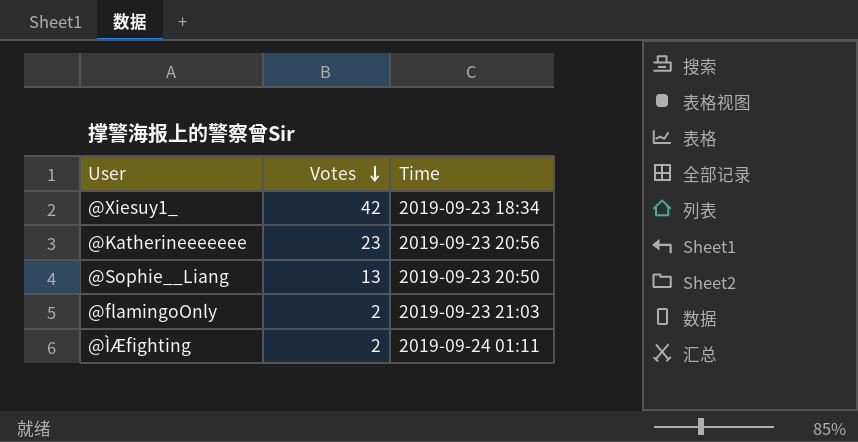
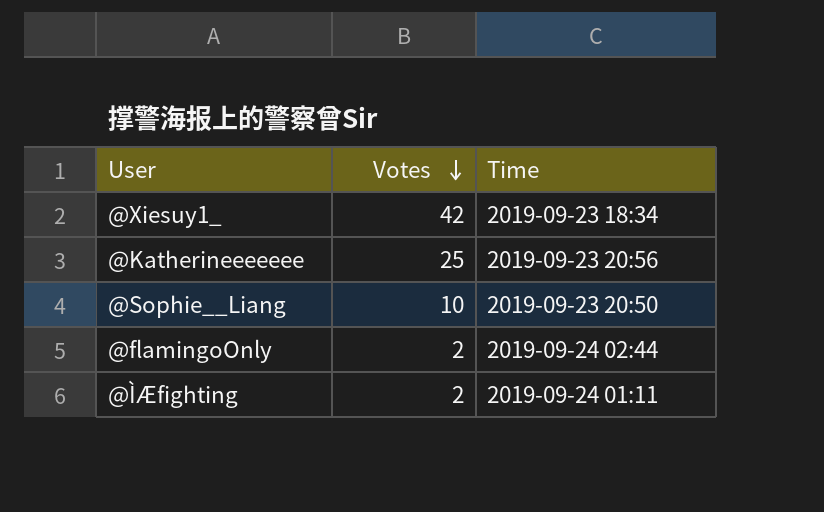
@Katherineeeeeee | Votes: 23 -> 25
@Sophie__Liang | Votes: 13 -> 10
@flamingoOnly | Time: 2019-09-23 21:03 -> 2019-09-24 02:44

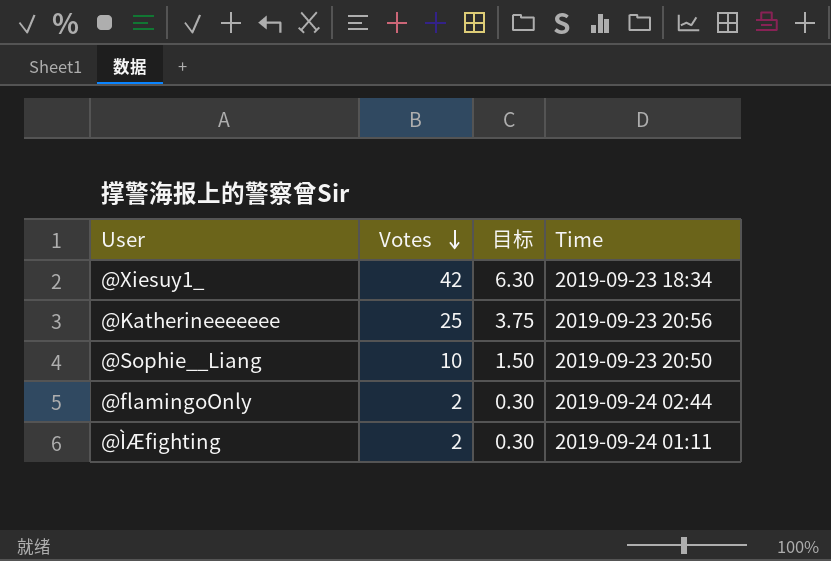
column 目标 | formula: none -> [Votes] * 0.15

